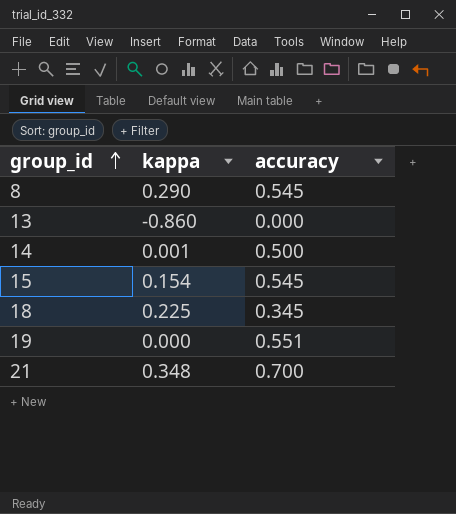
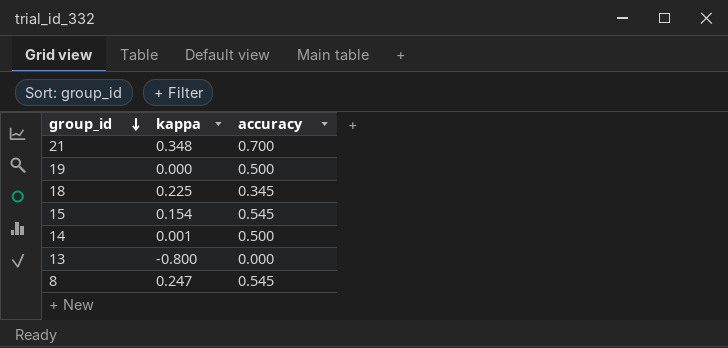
row order: group_id ascending -> group_id descending
19 | accuracy: 0.551 -> 0.500
13 | kappa: -0.860 -> -0.800
8 | kappa: 0.290 -> 0.247

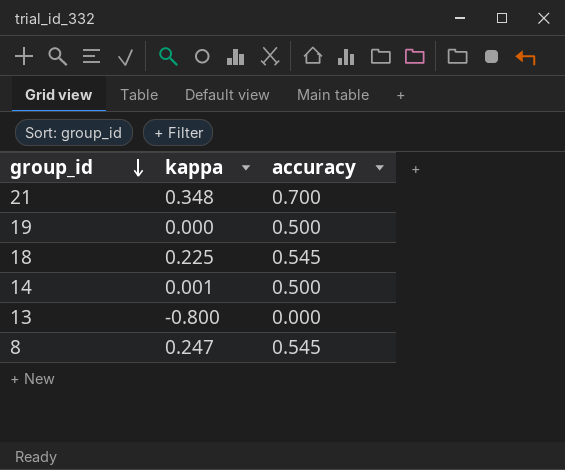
row 15: 0.154 | 0.545 -> none
18 | accuracy: 0.345 -> 0.545

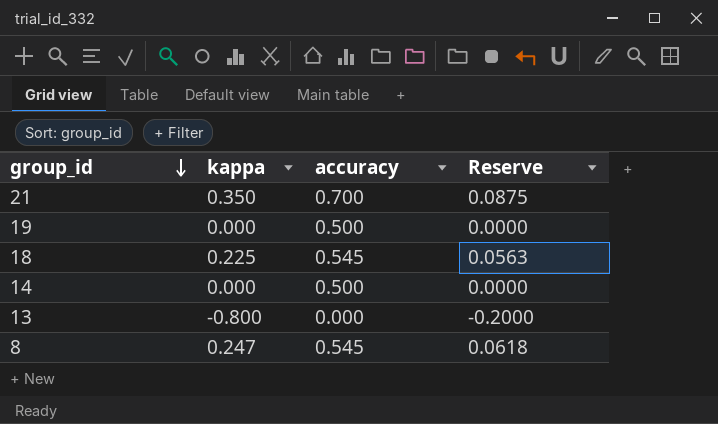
column Reserve | formula: none -> [kappa] * 0.25
21 | kappa: 0.348 -> 0.350
14 | kappa: 0.001 -> 0.000

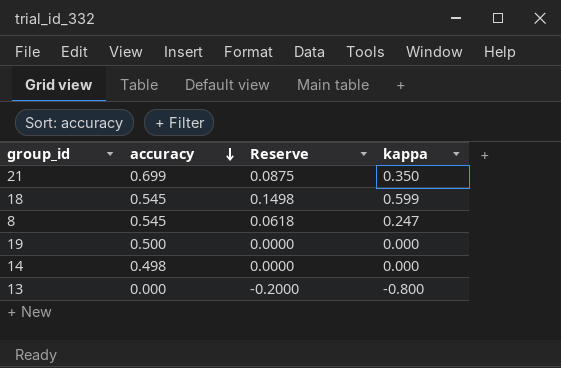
row order: group_id descending -> accuracy descending
column kappa | position: 2 -> 4
21 | accuracy: 0.700 -> 0.699
18 | Reserve: 0.0563 -> 0.1498
18 | kappa: 0.225 -> 0.599
14 | accuracy: 0.500 -> 0.498

